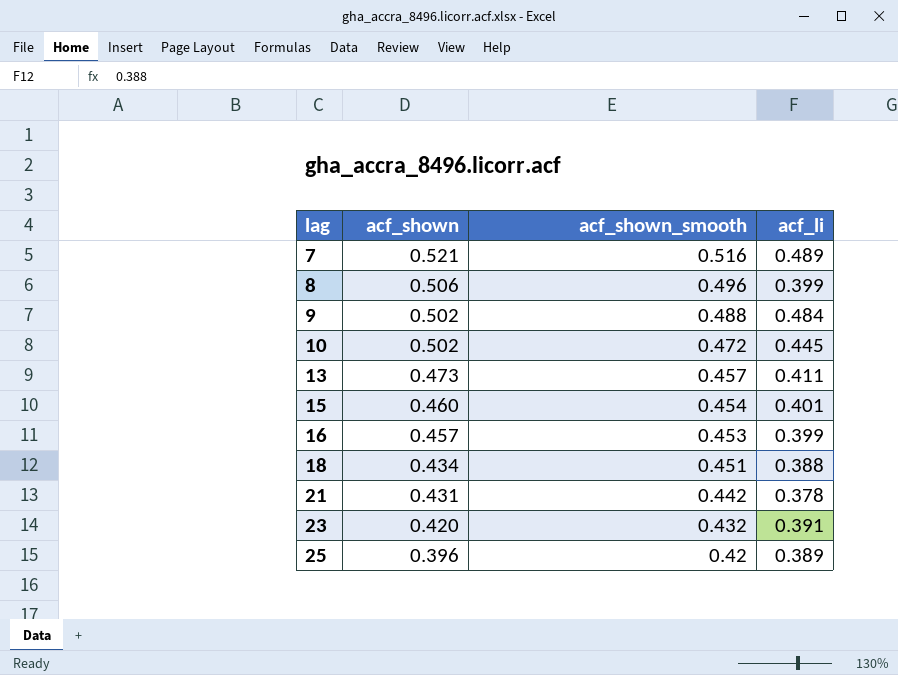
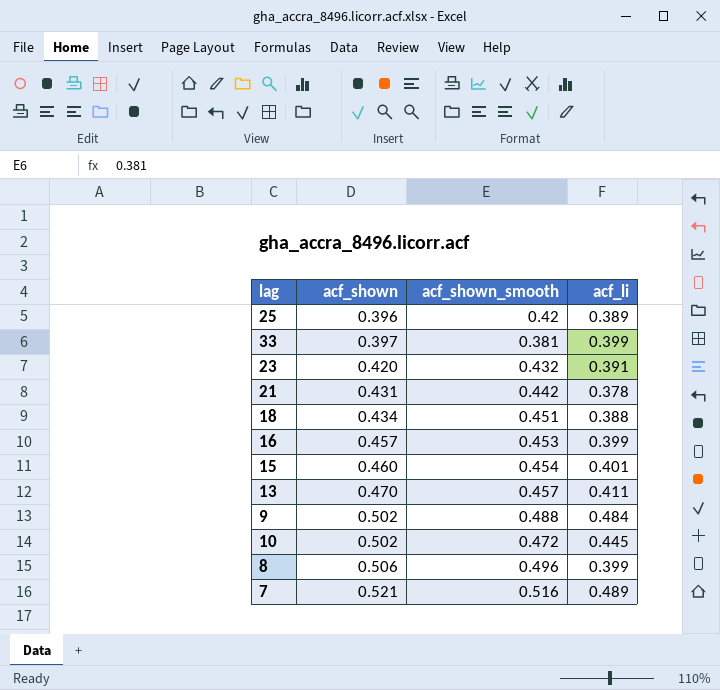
row order: lag ascending -> acf_shown ascending
row 33: none -> 0.397 | 0.381 | 0.399
13 | acf_shown: 0.473 -> 0.470

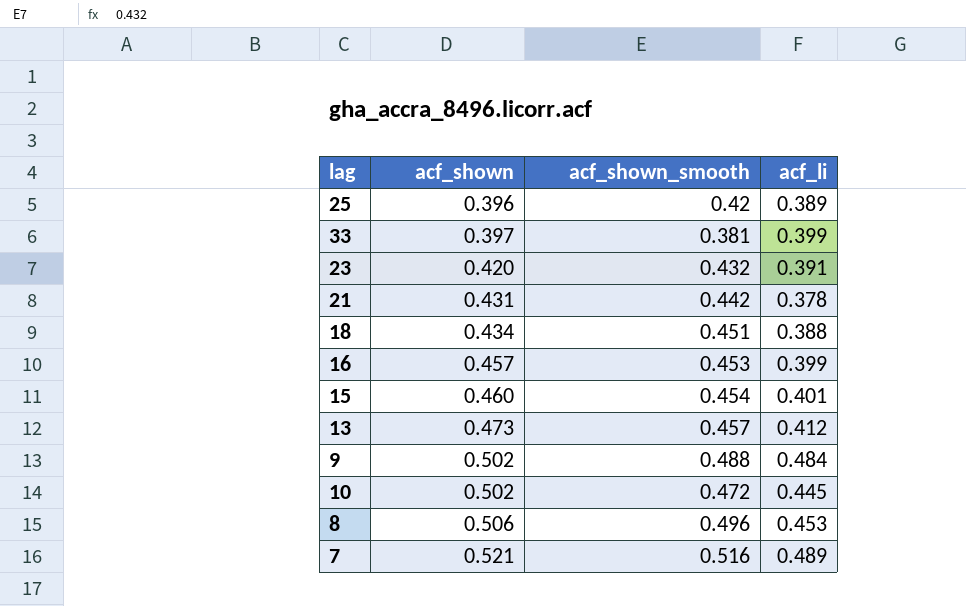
13 | acf_shown: 0.470 -> 0.473
13 | acf_li: 0.411 -> 0.412
8 | acf_li: 0.399 -> 0.453

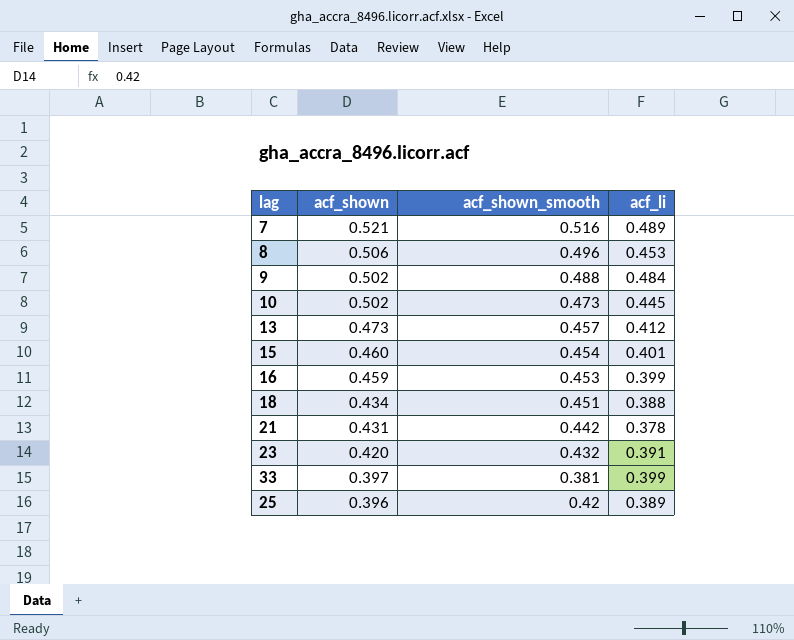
row order: acf_shown ascending -> acf_shown descending
10 | acf_shown_smooth: 0.472 -> 0.473
16 | acf_shown: 0.457 -> 0.459

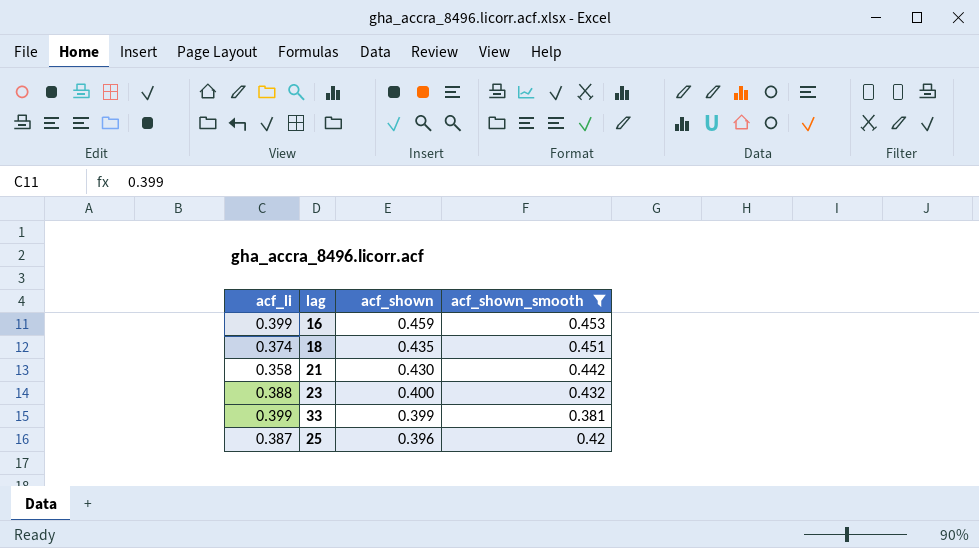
filter: none -> acf_shown_smooth <= 0.453
column acf_li | position: 4 -> 1
18 | acf_li: 0.388 -> 0.374
18 | acf_shown: 0.434 -> 0.435
21 | acf_li: 0.378 -> 0.358
21 | acf_shown: 0.431 -> 0.430
23 | acf_li: 0.391 -> 0.388
23 | acf_shown: 0.420 -> 0.400
33 | acf_shown: 0.397 -> 0.399
25 | acf_li: 0.389 -> 0.387

